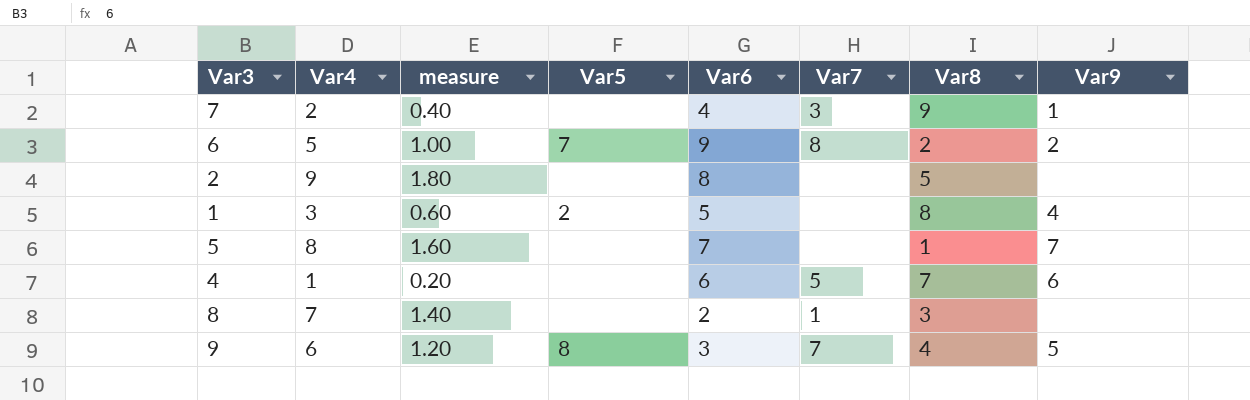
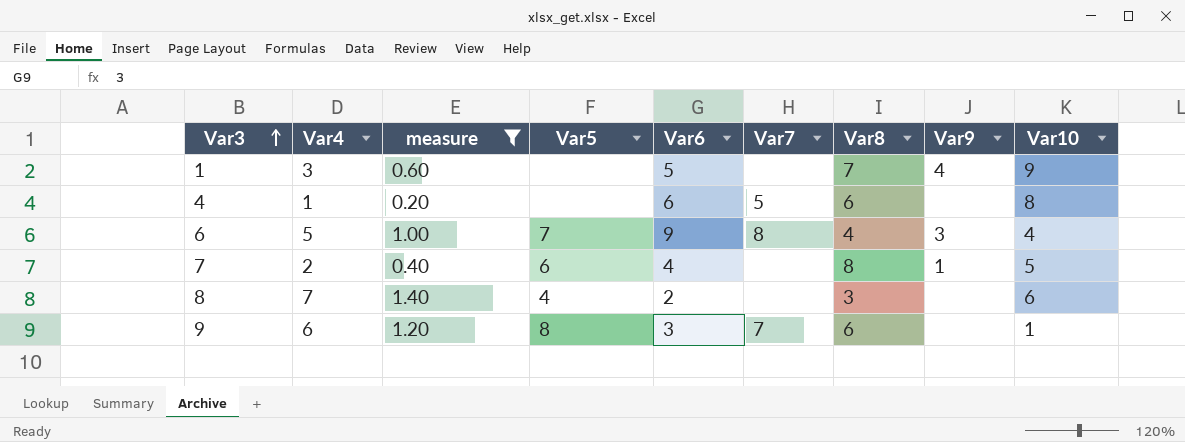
filter: none -> measure <= 1.40
row order: none -> Var3 ascending
column Var10 | position: none -> 9
1 | Var5: 2 -> none
1 | Var8: 8 -> 7
4 | Var8: 7 -> 6
4 | Var9: 6 -> none
6 | Var8: 2 -> 4
6 | Var9: 2 -> 3
7 | Var5: none -> 6
7 | Var7: 3 -> none
7 | Var8: 9 -> 8
8 | Var5: none -> 4
8 | Var7: 1 -> none
9 | Var8: 4 -> 6
9 | Var9: 5 -> none

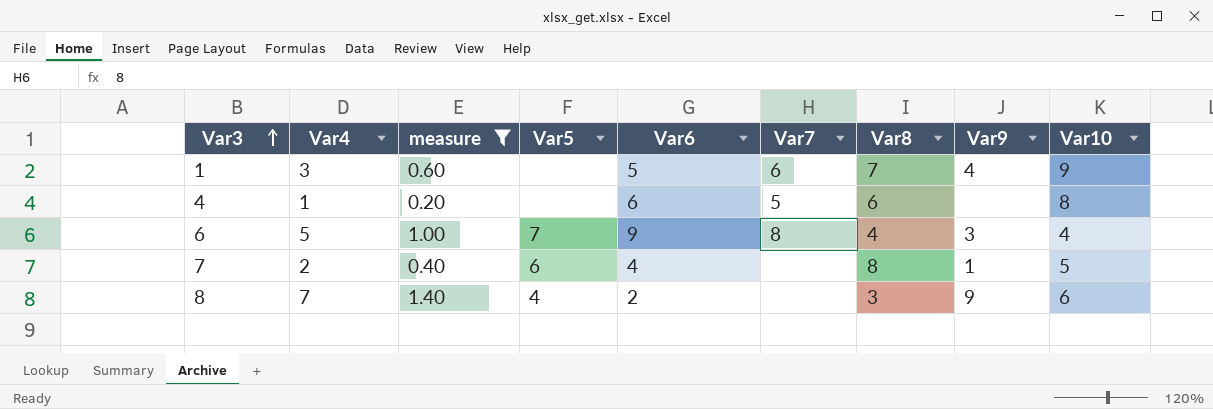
row 9: 6 | 1.20 | 8 | 3 | 7 | 6 | none | 1 -> none
1 | Var7: none -> 6
8 | Var9: none -> 9

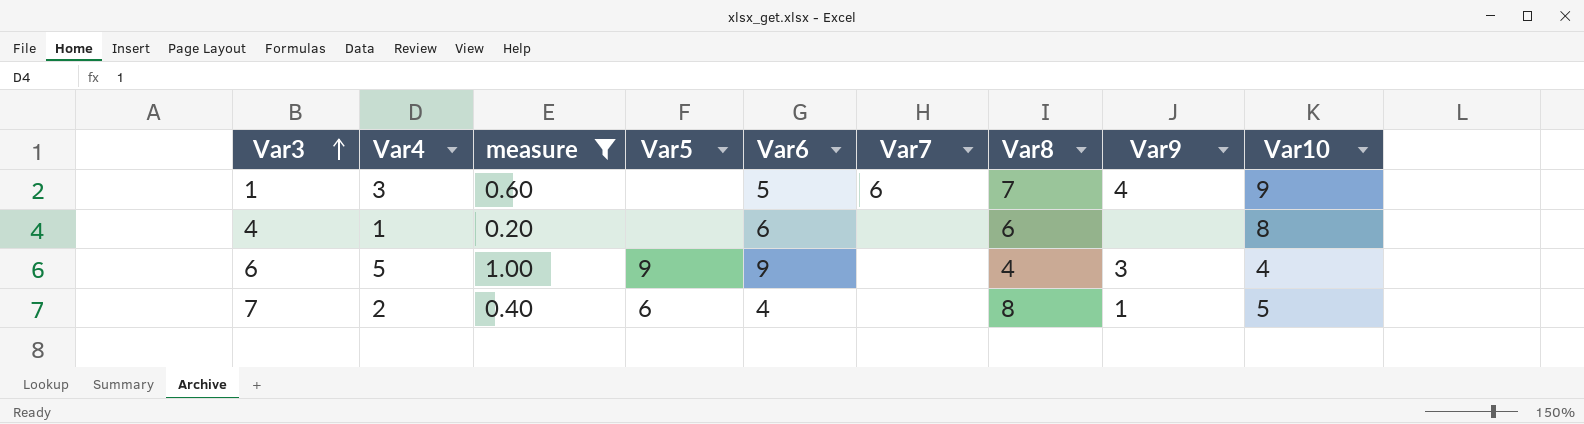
row 8: 7 | 1.40 | 4 | 2 | none | 3 | 9 | 6 -> none
4 | Var7: 5 -> none
6 | Var5: 7 -> 9
6 | Var7: 8 -> none

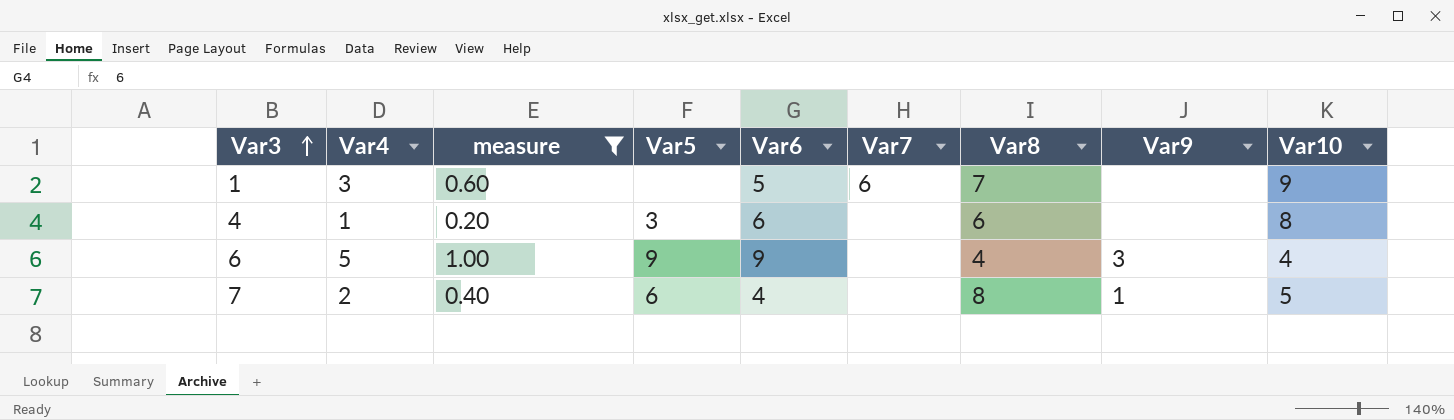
1 | Var9: 4 -> none
4 | Var5: none -> 3

